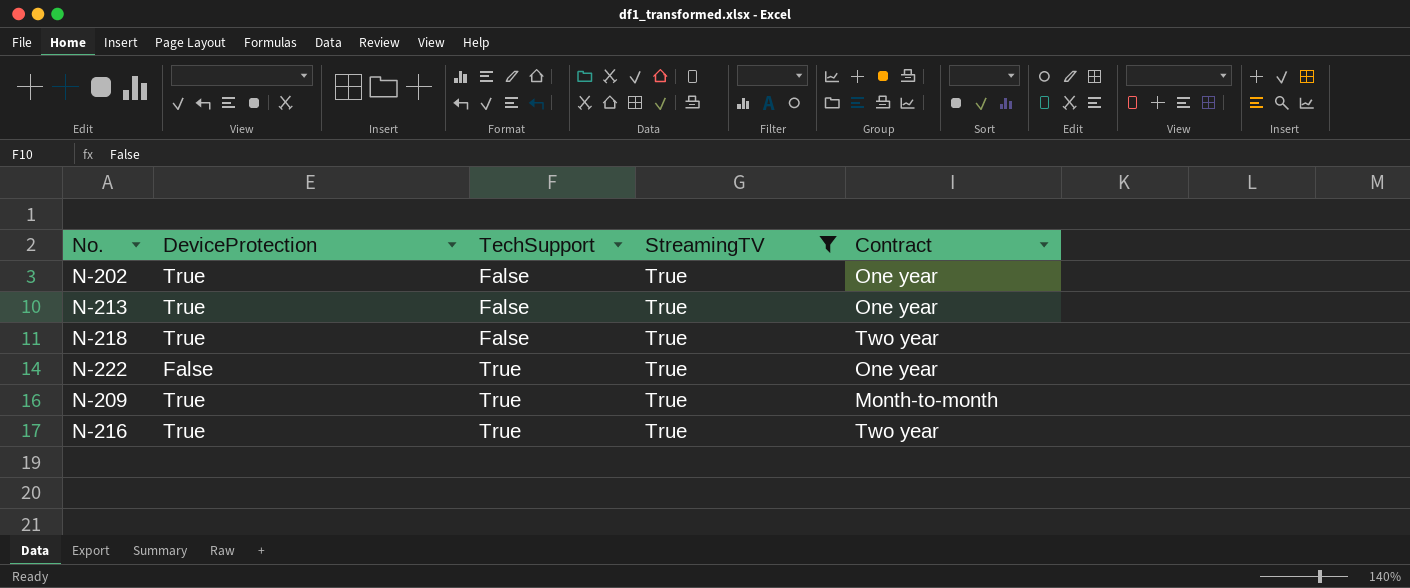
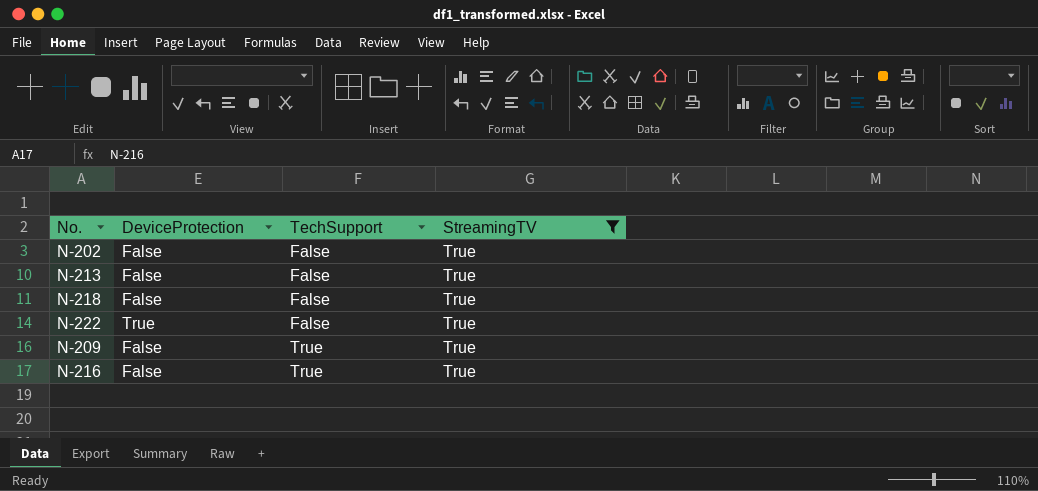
column Contract | position: 5 -> none
N-202 | DeviceProtection: True -> False
N-213 | DeviceProtection: True -> False
N-218 | DeviceProtection: True -> False
N-222 | DeviceProtection: False -> True
N-222 | TechSupport: True -> False
N-209 | DeviceProtection: True -> False
N-216 | DeviceProtection: True -> False

